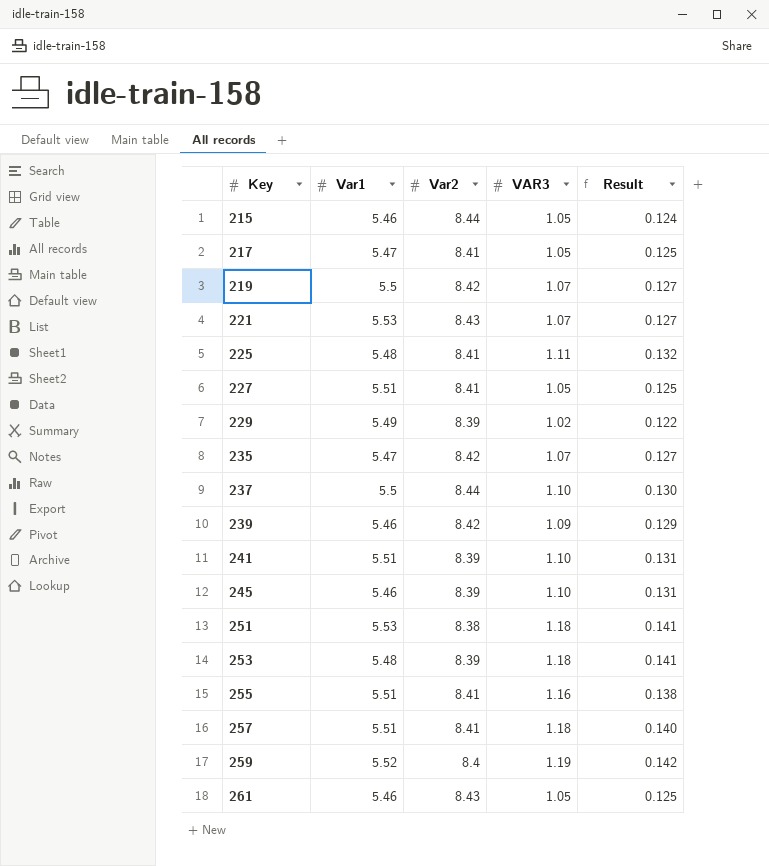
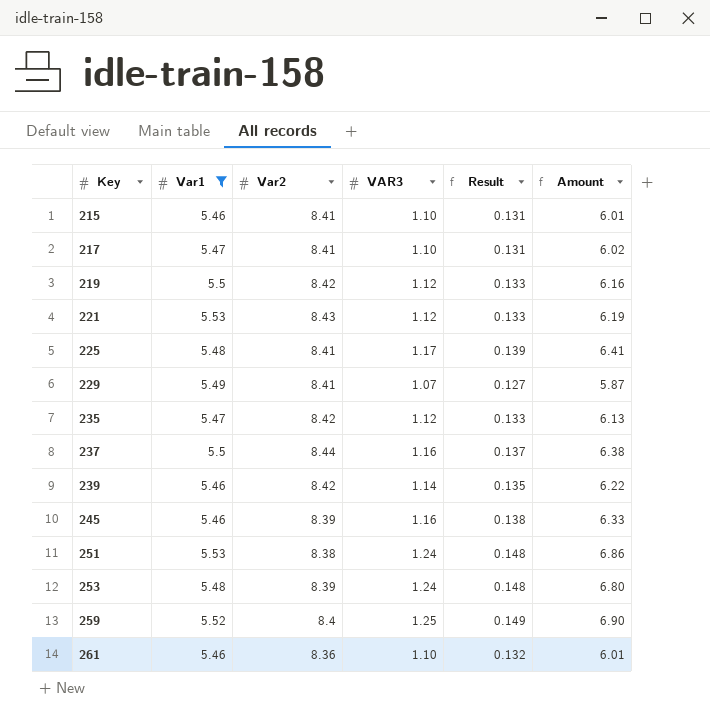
filter: none -> Var1 != 5.51
column Amount | formula: none -> [Var1] * [VAR3]
215 | Var2: 8.44 -> 8.41
215 | VAR3: 1.05 -> 1.10
215 | Result: 0.124 -> 0.131
217 | VAR3: 1.05 -> 1.10
217 | Result: 0.125 -> 0.131
219 | VAR3: 1.07 -> 1.12
219 | Result: 0.127 -> 0.133
221 | VAR3: 1.07 -> 1.12
221 | Result: 0.127 -> 0.133
225 | VAR3: 1.11 -> 1.17
225 | Result: 0.132 -> 0.139
229 | Var2: 8.39 -> 8.41
229 | VAR3: 1.02 -> 1.07
229 | Result: 0.122 -> 0.127
235 | VAR3: 1.07 -> 1.12
235 | Result: 0.127 -> 0.133
237 | VAR3: 1.10 -> 1.16
237 | Result: 0.130 -> 0.137
239 | VAR3: 1.09 -> 1.14
239 | Result: 0.129 -> 0.135
245 | VAR3: 1.10 -> 1.16
245 | Result: 0.131 -> 0.138
251 | VAR3: 1.18 -> 1.24
251 | Result: 0.141 -> 0.148
253 | VAR3: 1.18 -> 1.24
253 | Result: 0.141 -> 0.148
259 | VAR3: 1.19 -> 1.25
259 | Result: 0.142 -> 0.149
261 | Var2: 8.43 -> 8.36
261 | VAR3: 1.05 -> 1.10
261 | Result: 0.125 -> 0.132

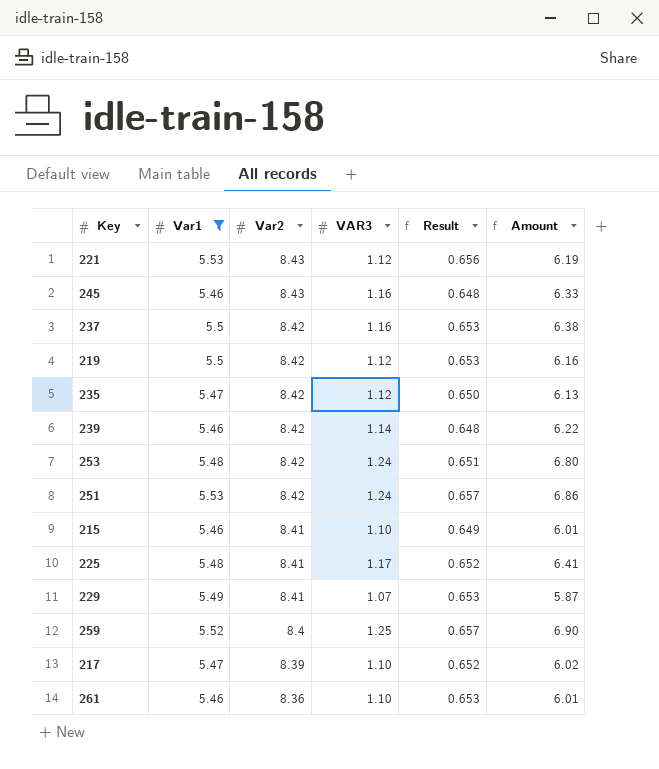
row order: Key ascending -> Var2 descending
column Result | formula: [VAR3] / [Var2] -> [Var1] / [Var2]
245 | Var2: 8.39 -> 8.43
237 | Var2: 8.44 -> 8.42
253 | Var2: 8.39 -> 8.42
251 | Var2: 8.38 -> 8.42
217 | Var2: 8.41 -> 8.39

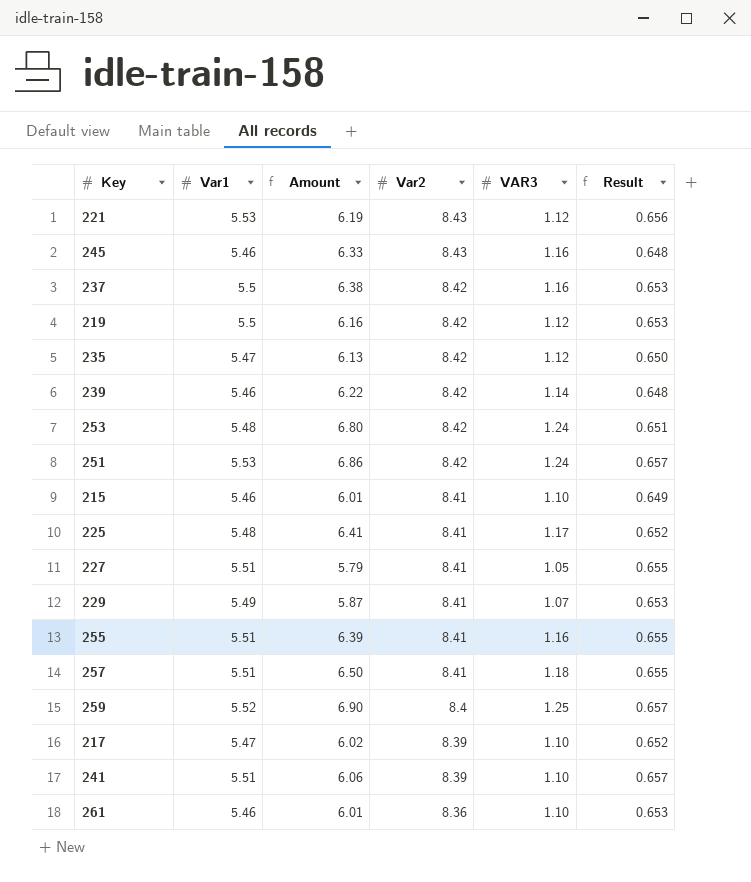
filter: Var1 != 5.51 -> none
column Amount | position: 6 -> 3

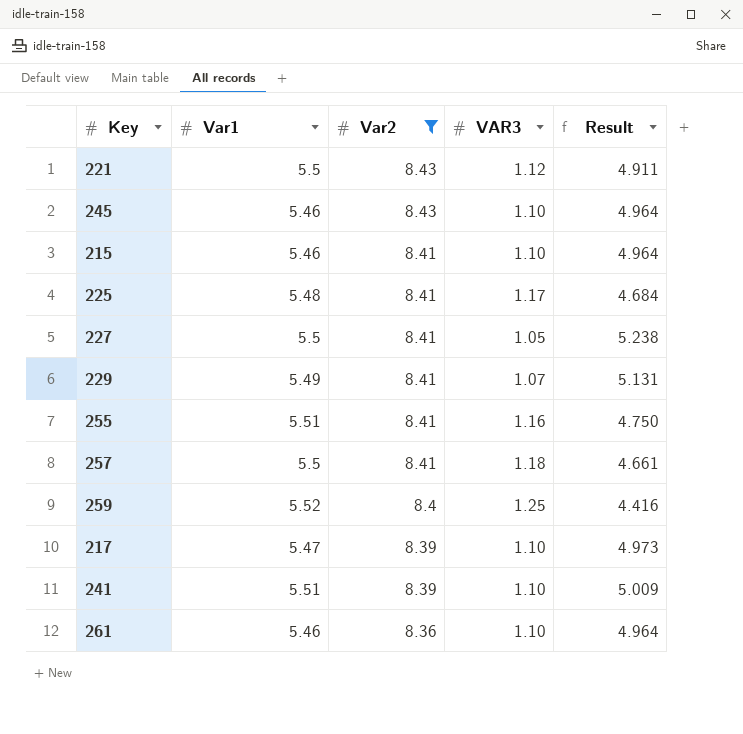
filter: none -> Var2 != 8.42
column Amount | formula: [Var1] * [VAR3] -> none
column Result | formula: [Var1] / [Var2] -> [Var1] / [VAR3]
221 | Var1: 5.53 -> 5.5
245 | VAR3: 1.16 -> 1.10
227 | Var1: 5.51 -> 5.5
257 | Var1: 5.51 -> 5.5

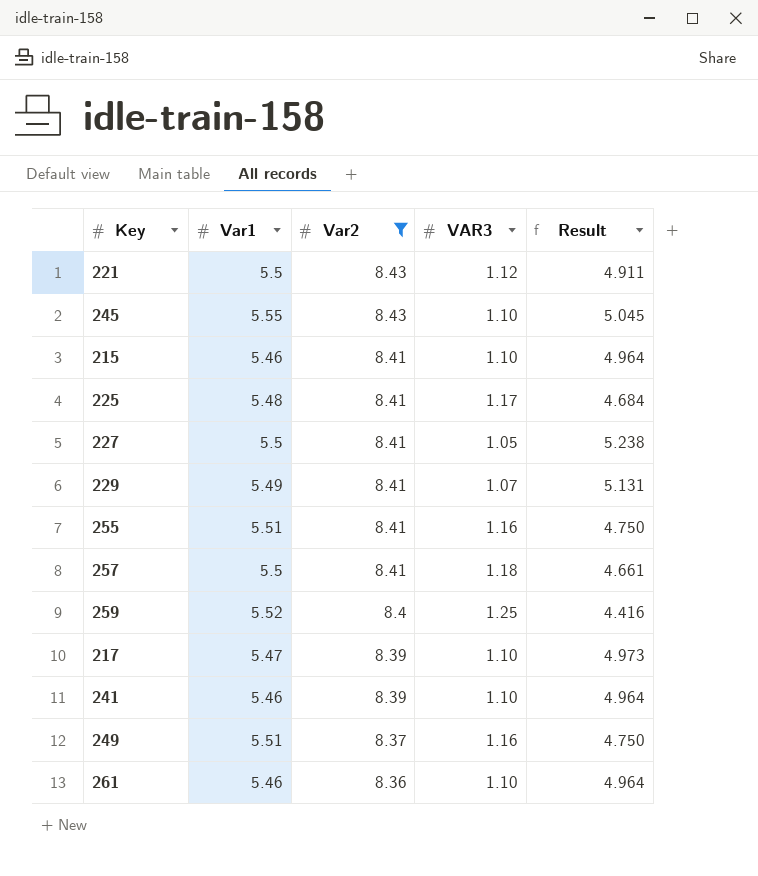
245 | Var1: 5.46 -> 5.55
245 | Result: 4.964 -> 5.045
241 | Var1: 5.51 -> 5.46
241 | Result: 5.009 -> 4.964
row 249: none -> 5.51 | 8.37 | 1.16 | 4.750

